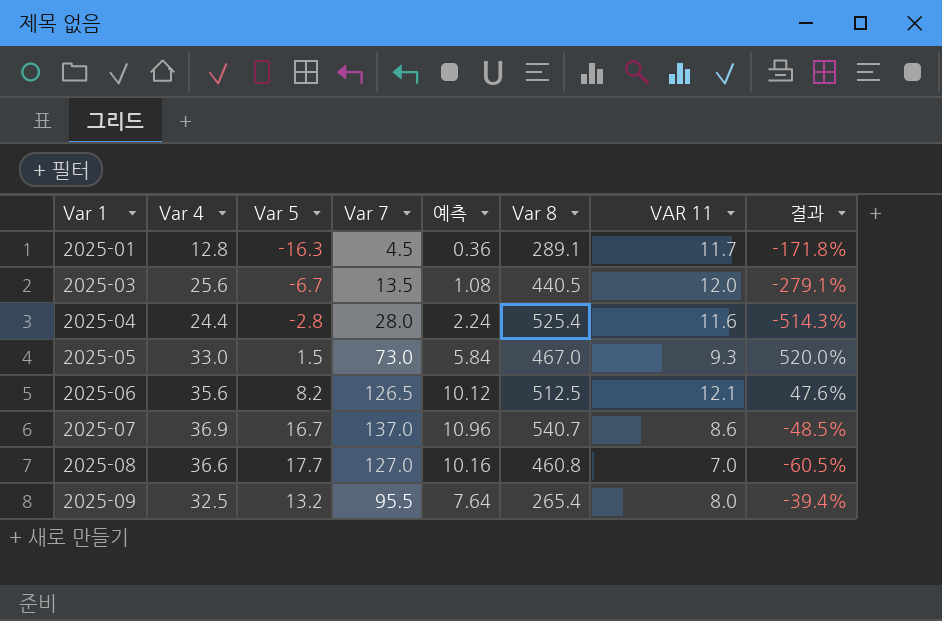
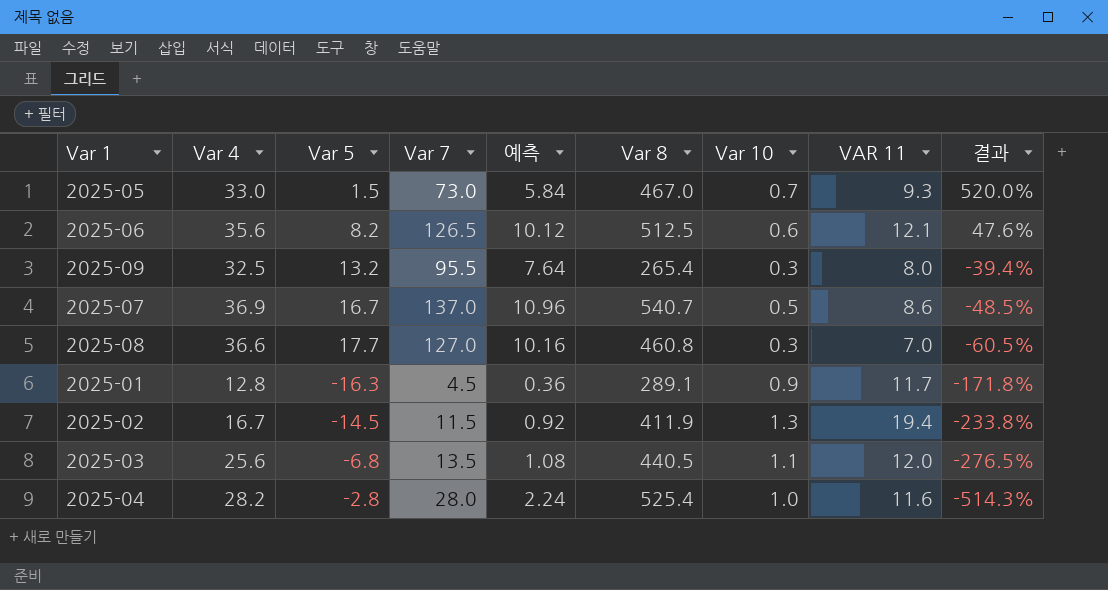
row order: Var 1 ascending -> 결과 descending
column Var 10 | position: none -> 7
row 2025-02: none -> 16.7 | -14.5 | 11.5 | 0.92 | 411.9 | 1.3 | 19.4 | -233.8%
2025-03 | Var 5: -6.7 -> -6.8
2025-03 | 결과: -279.1% -> -276.5%
2025-04 | Var 4: 24.4 -> 28.2

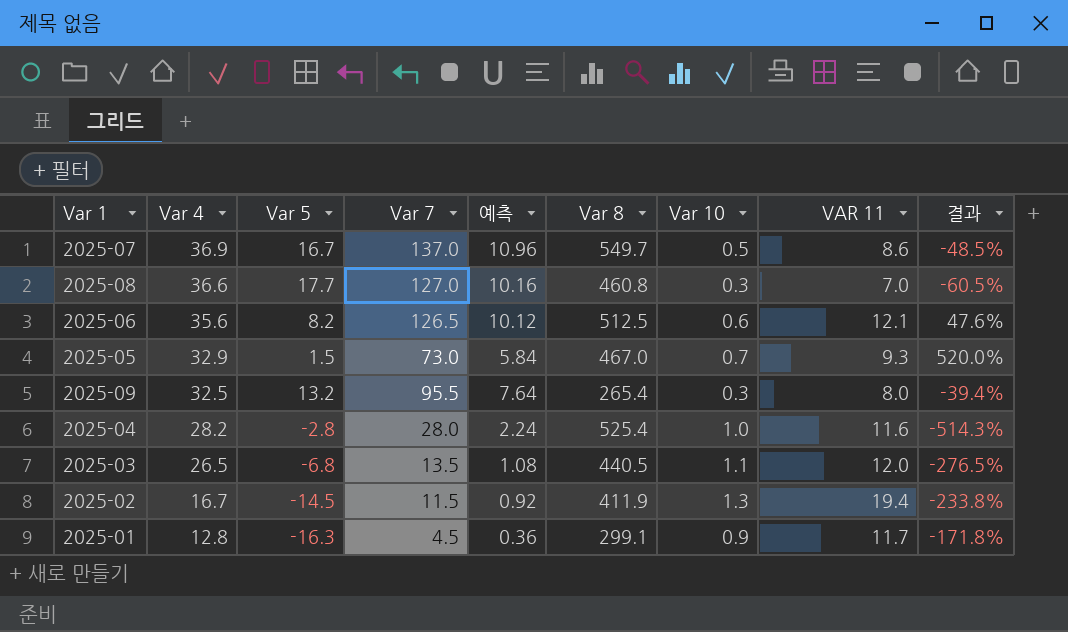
row order: 결과 descending -> Var 4 descending
2025-07 | Var 8: 540.7 -> 549.7
2025-05 | Var 4: 33.0 -> 32.9
2025-03 | Var 4: 25.6 -> 26.5
2025-01 | Var 8: 289.1 -> 299.1

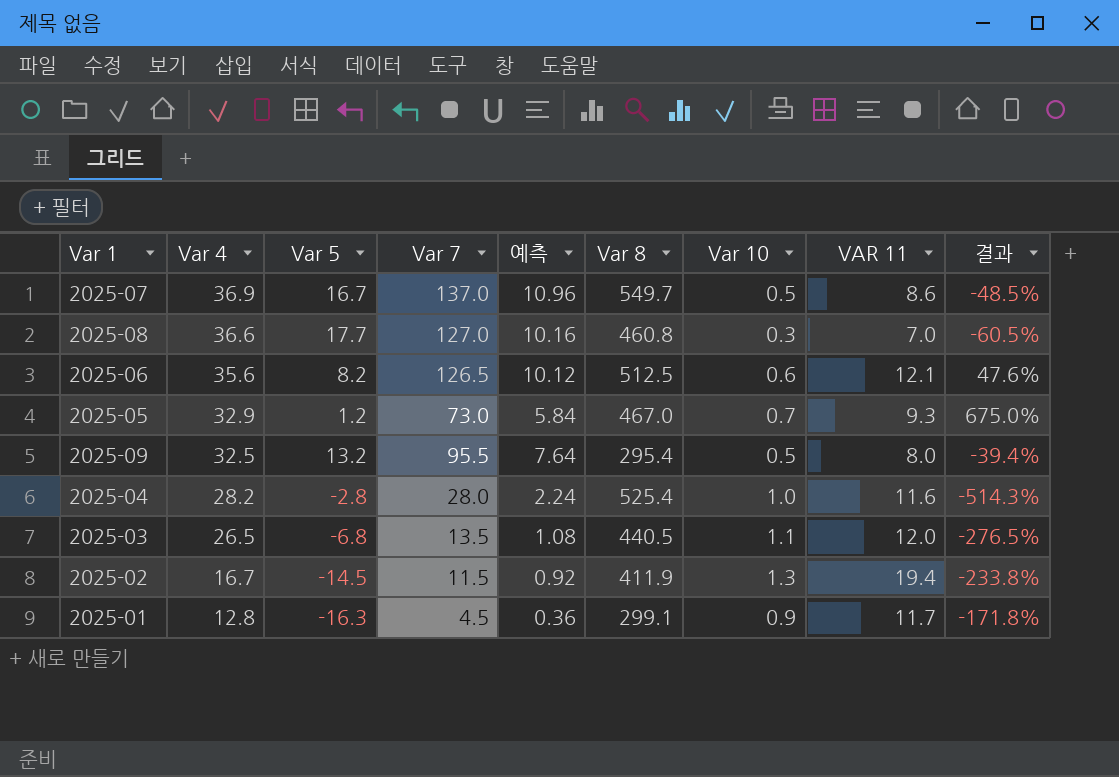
2025-05 | Var 5: 1.5 -> 1.2
2025-05 | 결과: 520.0% -> 675.0%
2025-09 | Var 8: 265.4 -> 295.4
2025-09 | Var 10: 0.3 -> 0.5

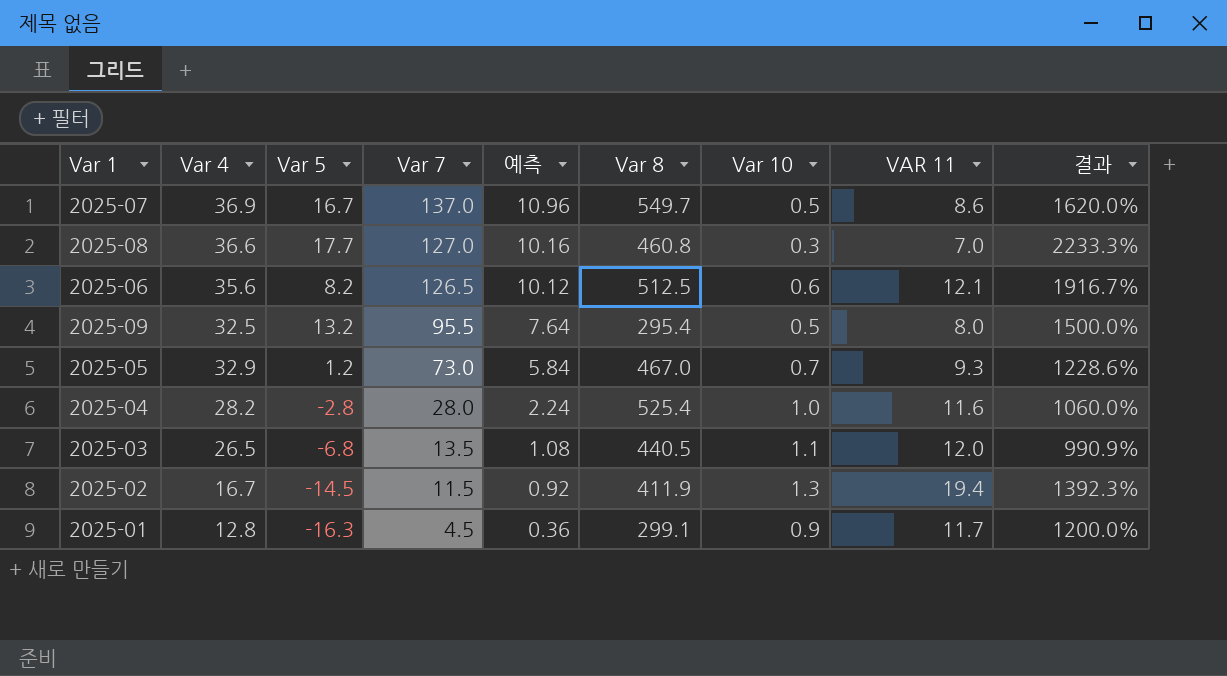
row order: Var 4 descending -> Var 7 descending
column 결과 | formula: ([VAR 11] - [Var 5]) / [Var 5] -> ([VAR 11] - [Var 10]) / [Var 10]

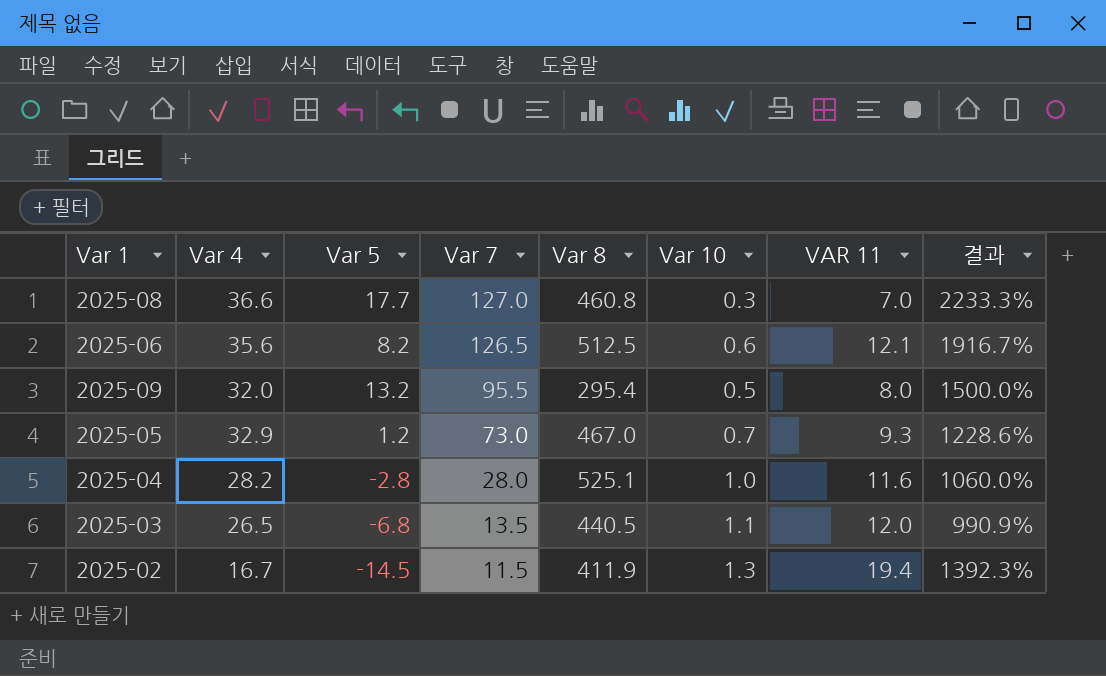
column 예측 | formula: [Var 7] * 0.08 -> none
row 2025-07: 36.9 | 16.7 | 137.0 | 10.96 | 549.7 | 0.5 | 8.6 | 1620.0% -> none
row 2025-01: 12.8 | -16.3 | 4.5 | 0.36 | 299.1 | 0.9 | 11.7 | 1200.0% -> none
2025-09 | Var 4: 32.5 -> 32.0
2025-04 | Var 8: 525.4 -> 525.1

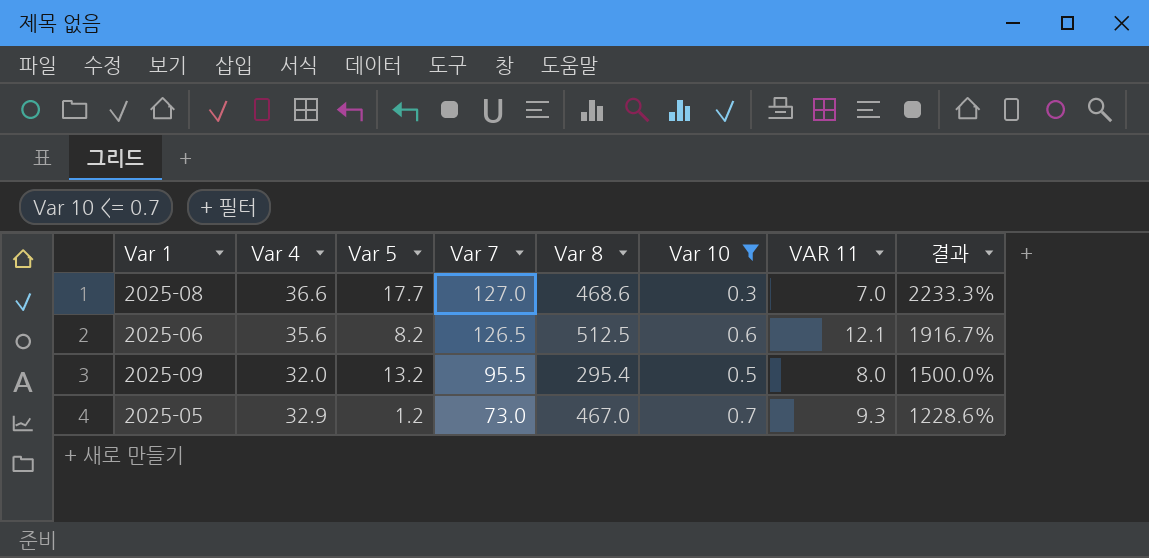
filter: none -> Var 10 <= 0.7
2025-08 | Var 8: 460.8 -> 468.6

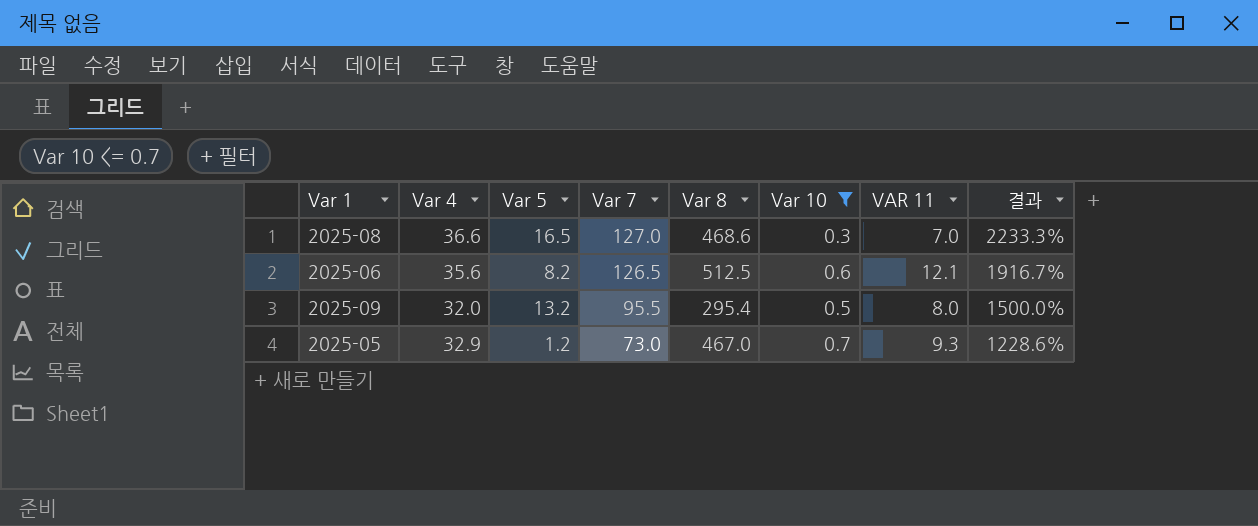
2025-08 | Var 5: 17.7 -> 16.5

